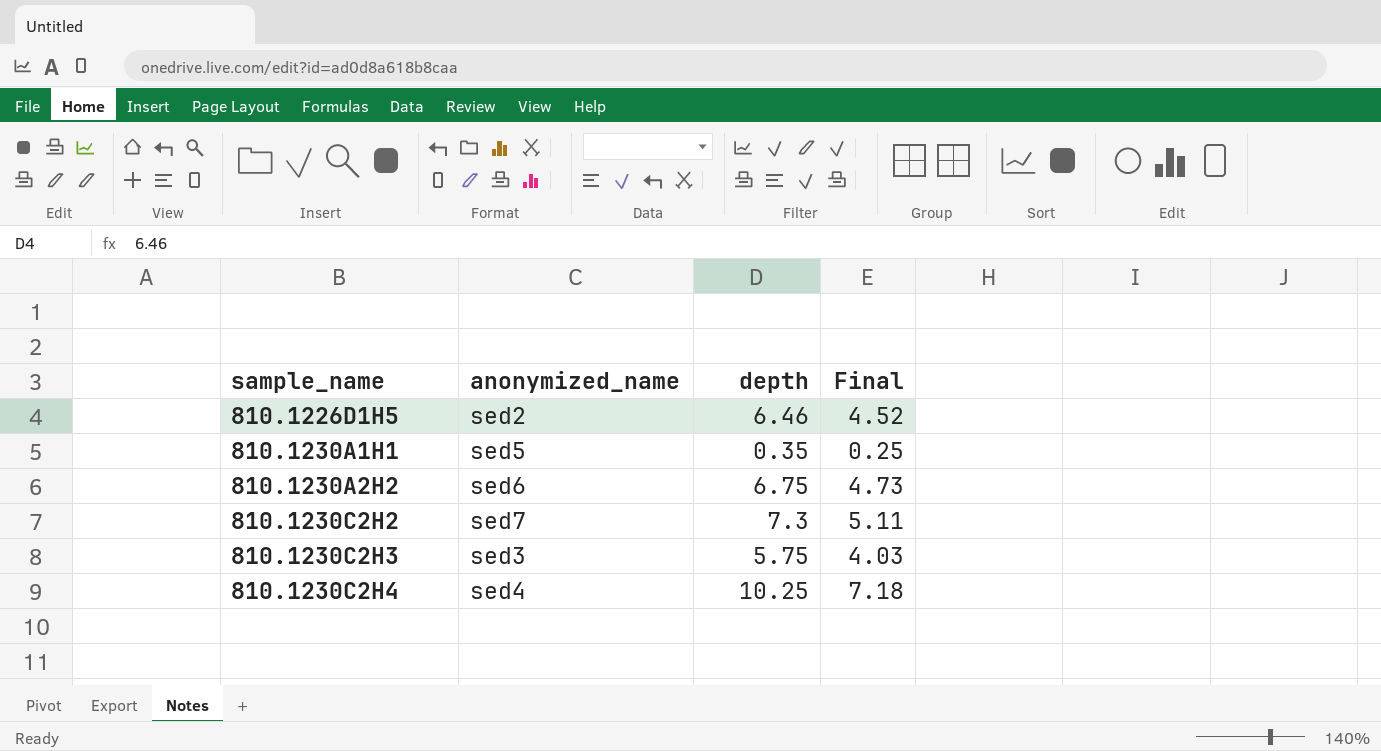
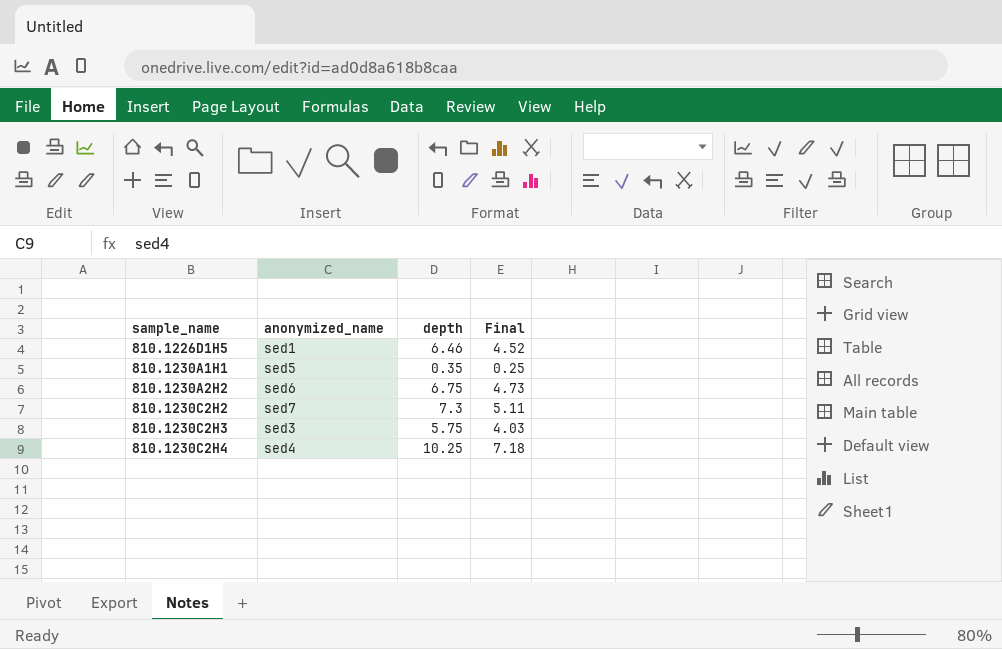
810.1226D1H5 | anonymized_name: sed2 -> sed1

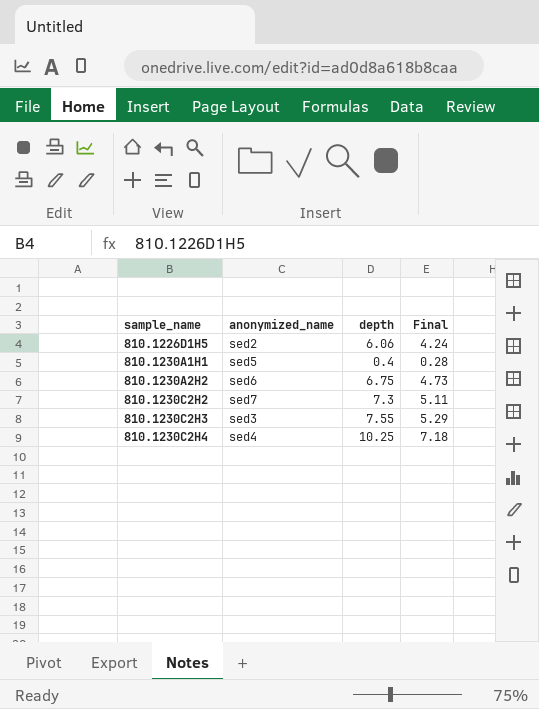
810.1226D1H5 | anonymized_name: sed1 -> sed2
810.1226D1H5 | depth: 6.46 -> 6.06
810.1226D1H5 | Final: 4.52 -> 4.24
810.1230A1H1 | depth: 0.35 -> 0.4
810.1230A1H1 | Final: 0.25 -> 0.28
810.1230C2H3 | depth: 5.75 -> 7.55
810.1230C2H3 | Final: 4.03 -> 5.29

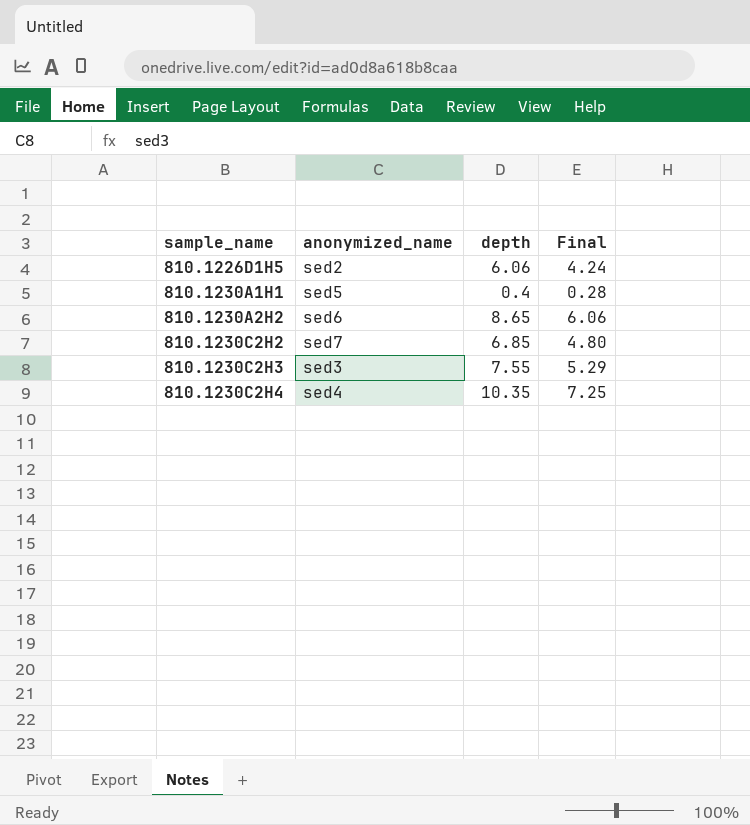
810.1230A2H2 | depth: 6.75 -> 8.65
810.1230A2H2 | Final: 4.73 -> 6.06
810.1230C2H2 | depth: 7.3 -> 6.85
810.1230C2H2 | Final: 5.11 -> 4.80
810.1230C2H4 | depth: 10.25 -> 10.35
810.1230C2H4 | Final: 7.18 -> 7.25

